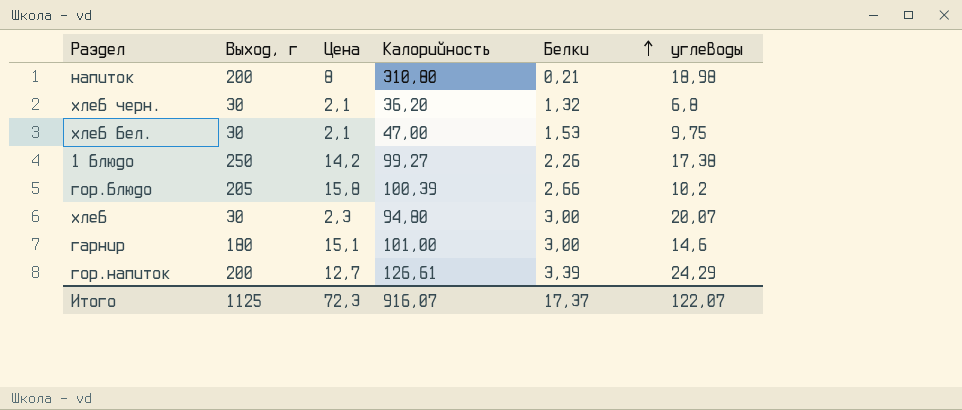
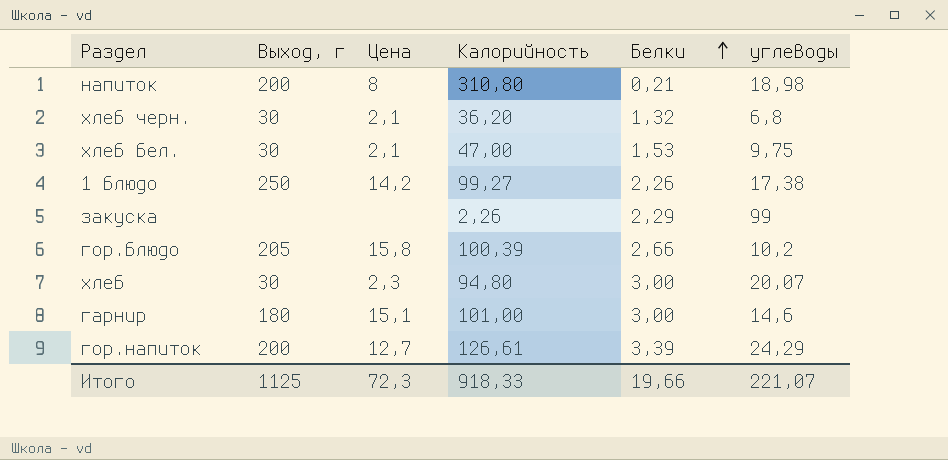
row закуска: none -> none | none | 2,26 | 2,29 | 99
Итого | Калорийность: 916,07 -> 918,33
Итого | Белки: 17,37 -> 19,66
Итого | углеводы: 122,07 -> 221,07

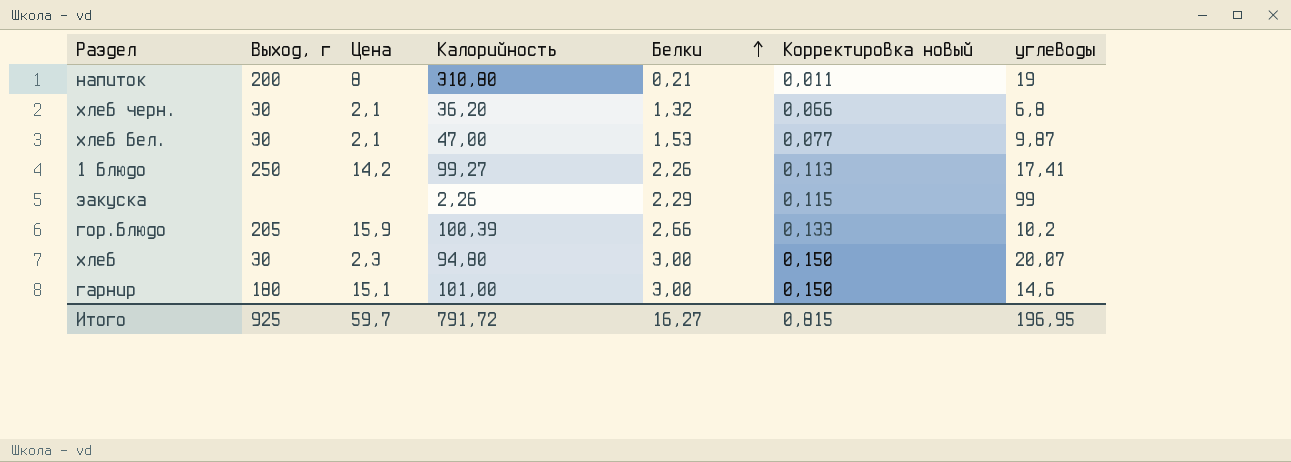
column Корректировка новый | formula: none -> [Белки] * 0,05
row гор.напиток: 200 | 12,7 | 126,61 | 3,39 | 24,29 -> none
напиток | углеводы: 18,98 -> 19
хлеб бел. | углеводы: 9,75 -> 9,87
1 блюдо | углеводы: 17,38 -> 17,41
гор.блюдо | Цена: 15,8 -> 15,9
Итого | Выход, г: 1125 -> 925
Итого | Цена: 72,3 -> 59,7
Итого | Калорийность: 918,33 -> 791,72
Итого | Белки: 19,66 -> 16,27
Итого | углеводы: 221,07 -> 196,95

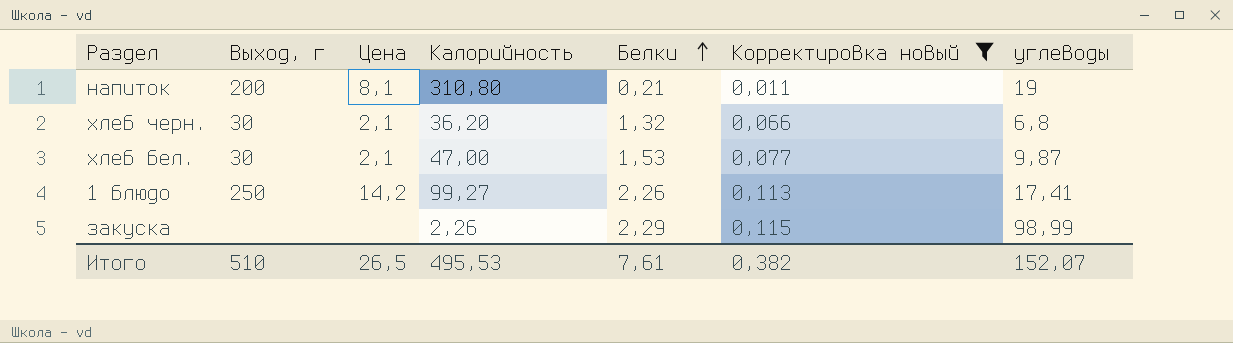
filter: none -> Корректировка новый <= 0,115
напиток | Цена: 8 -> 8,1
закуска | углеводы: 99 -> 98,99
Итого | Выход, г: 925 -> 510
Итого | Цена: 59,7 -> 26,5
Итого | Калорийность: 791,72 -> 495,53
Итого | Белки: 16,27 -> 7,61
Итого | Корректировка новый: 0,815 -> 0,382
Итого | углеводы: 196,95 -> 152,07

